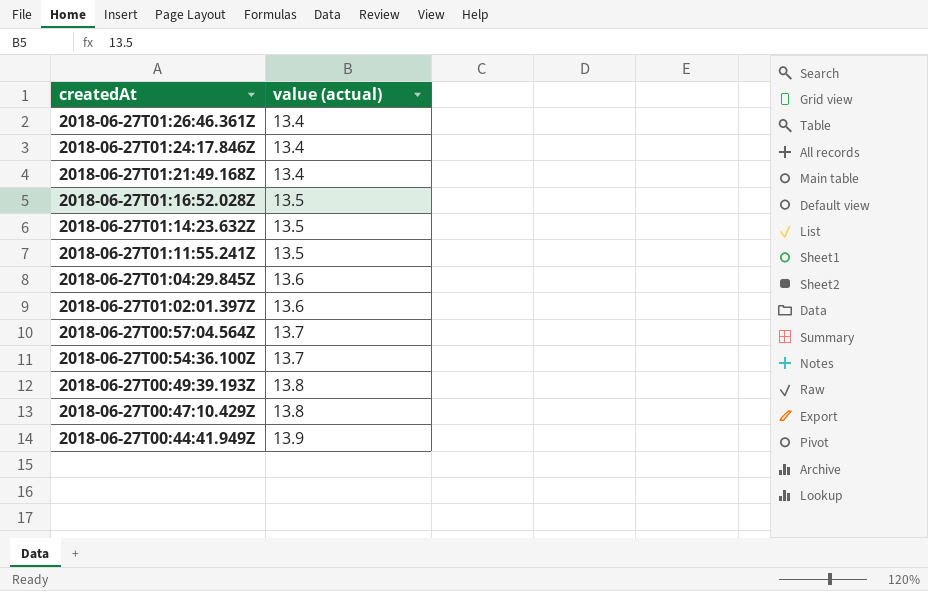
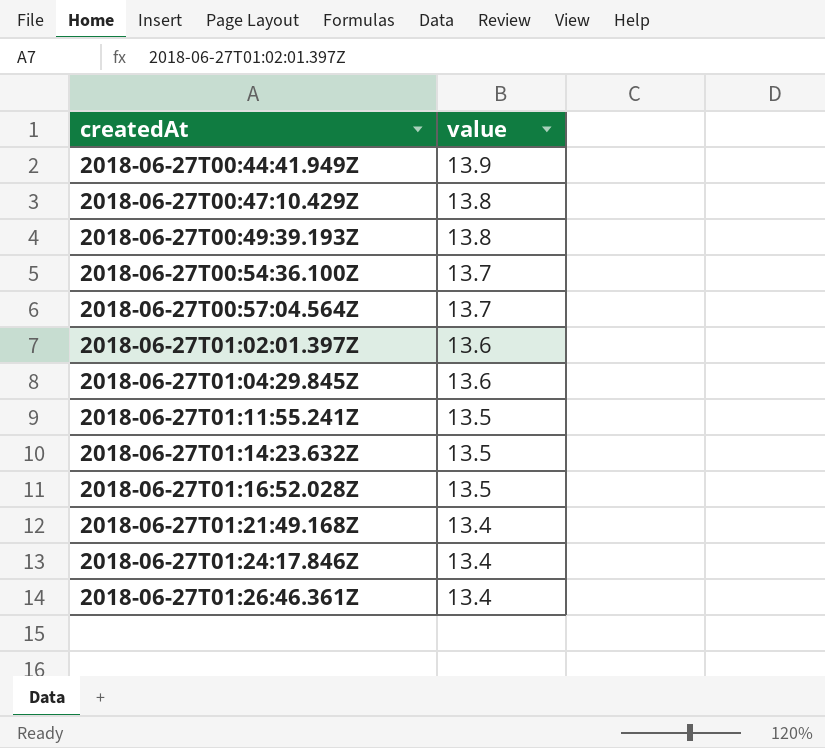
row order: createdAt descending -> createdAt ascending
column name: value (actual) -> value

